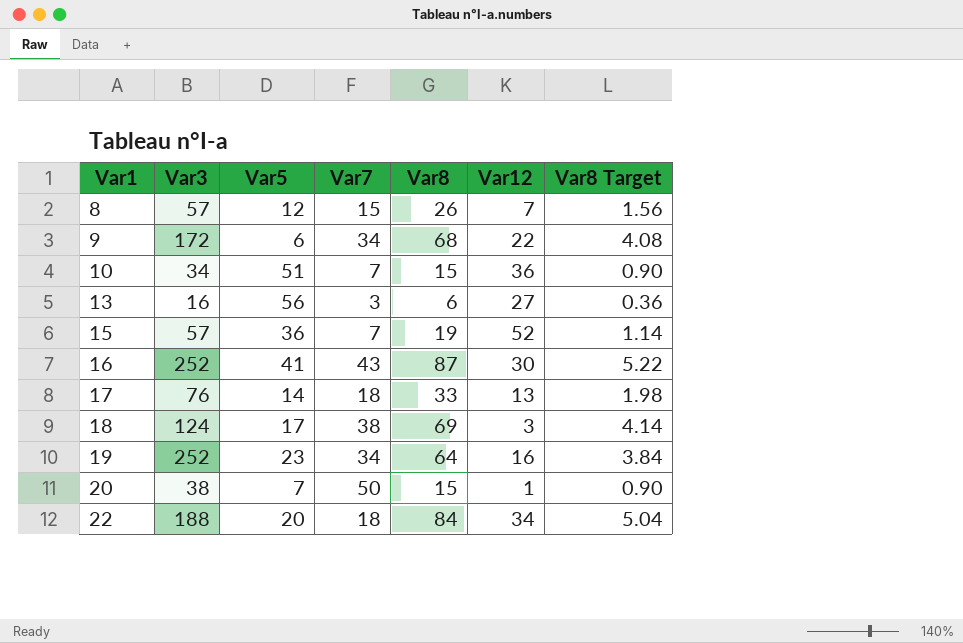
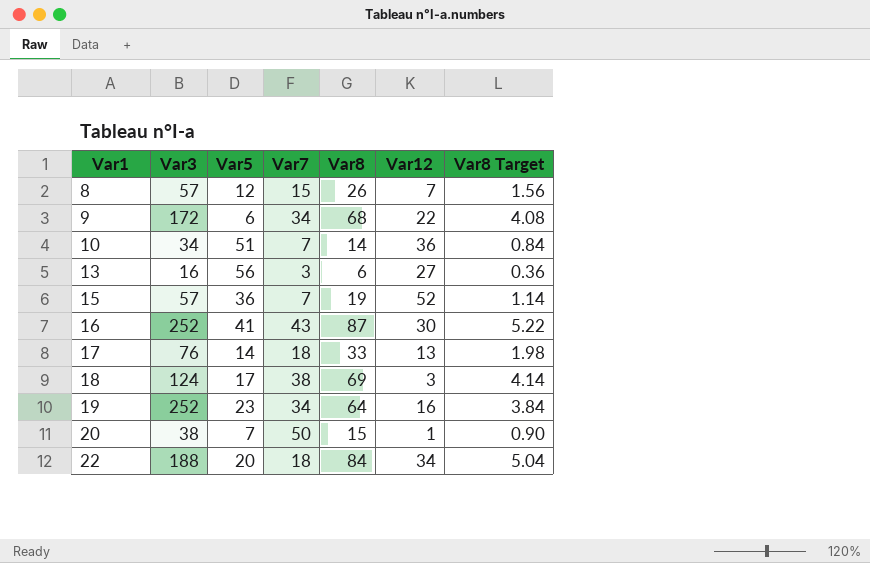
10 | Var8: 15 -> 14
10 | Var8 Target: 0.90 -> 0.84

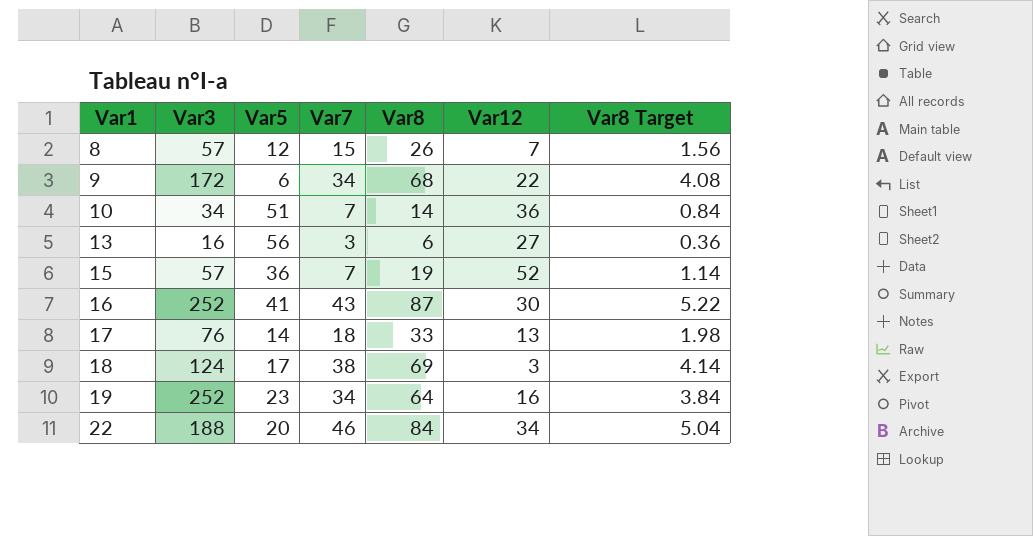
row 20: 38 | 7 | 50 | 15 | 1 | 0.90 -> none
22 | Var7: 18 -> 46

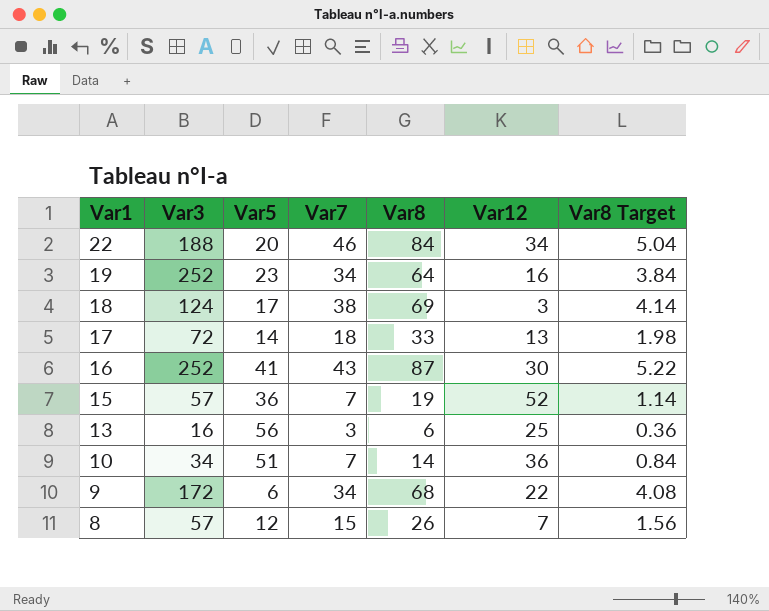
row order: Var1 ascending -> Var1 descending
17 | Var3: 76 -> 72
13 | Var12: 27 -> 25

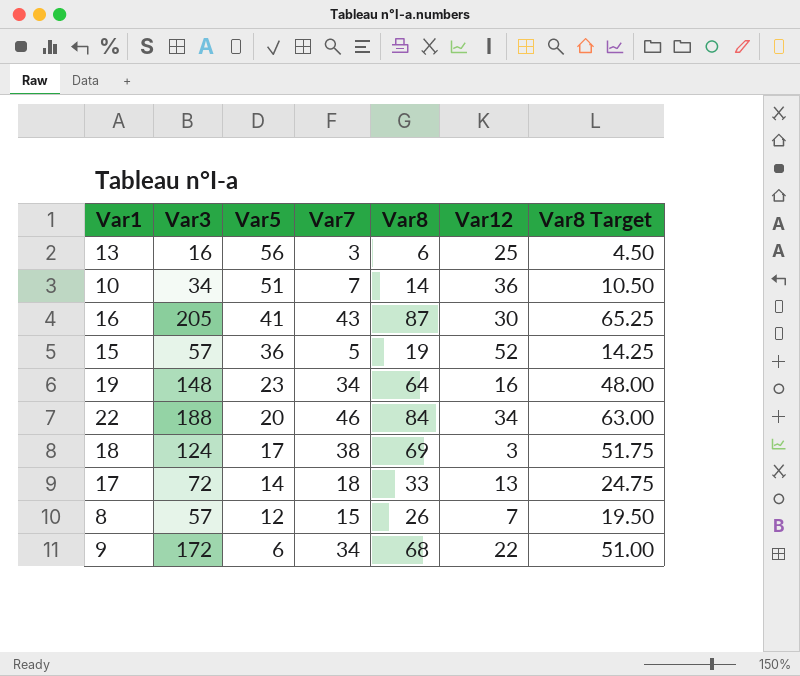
row order: Var1 descending -> Var5 descending
column Var8 Target | formula: [Var8] * 0.06 -> [Var8] * 0.75
16 | Var3: 252 -> 205
15 | Var7: 7 -> 5
19 | Var3: 252 -> 148

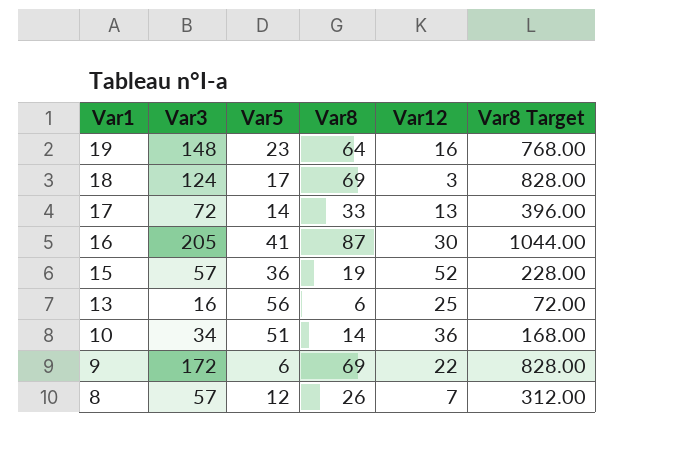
row order: Var5 descending -> Var1 descending
column Var7 | position: 4 -> none
column Var8 Target | formula: [Var8] * 0.75 -> [Var8] * 12
row 22: 188 | 20 | 46 | 84 | 34 | 63.00 -> none
9 | Var8: 68 -> 69

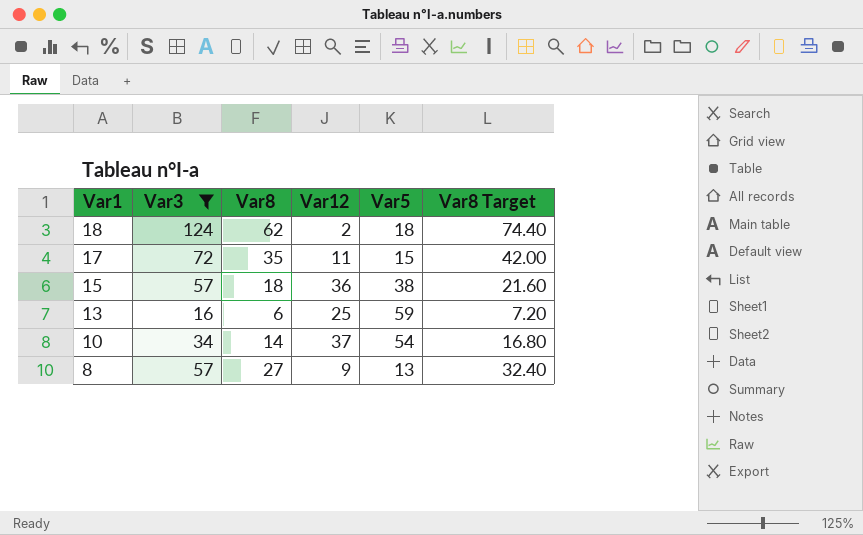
filter: none -> Var3 <= 124
column Var5 | position: 3 -> 5
column Var8 Target | formula: [Var8] * 12 -> [Var8] * 1.2
18 | Var8: 69 -> 62
18 | Var12: 3 -> 2
18 | Var5: 17 -> 18
17 | Var8: 33 -> 35
17 | Var12: 13 -> 11
17 | Var5: 14 -> 15
15 | Var8: 19 -> 18
15 | Var12: 52 -> 36
15 | Var5: 36 -> 38
13 | Var5: 56 -> 59
10 | Var12: 36 -> 37
10 | Var5: 51 -> 54
8 | Var8: 26 -> 27
8 | Var12: 7 -> 9
8 | Var5: 12 -> 13

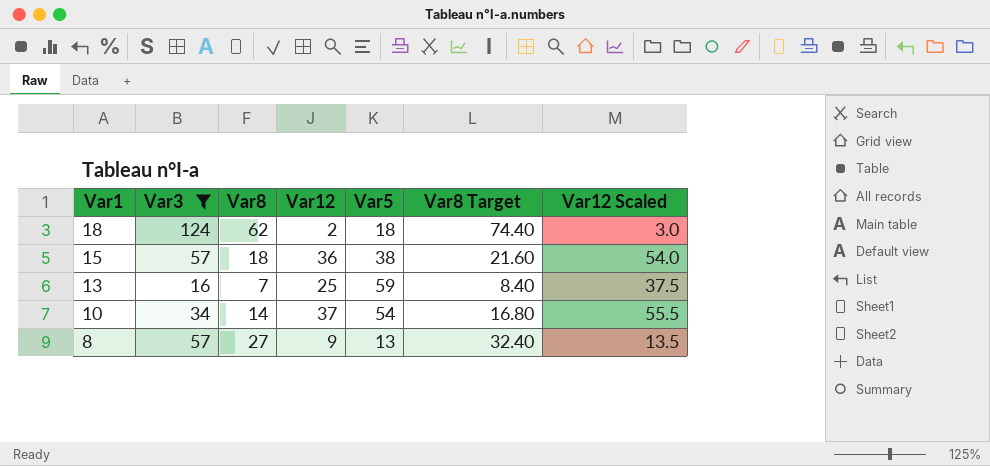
column Var12 Scaled | formula: none -> [Var12] * 1.5
row 17: 72 | 35 | 11 | 15 | 42.00 -> none
13 | Var8: 6 -> 7
13 | Var8 Target: 7.20 -> 8.40

